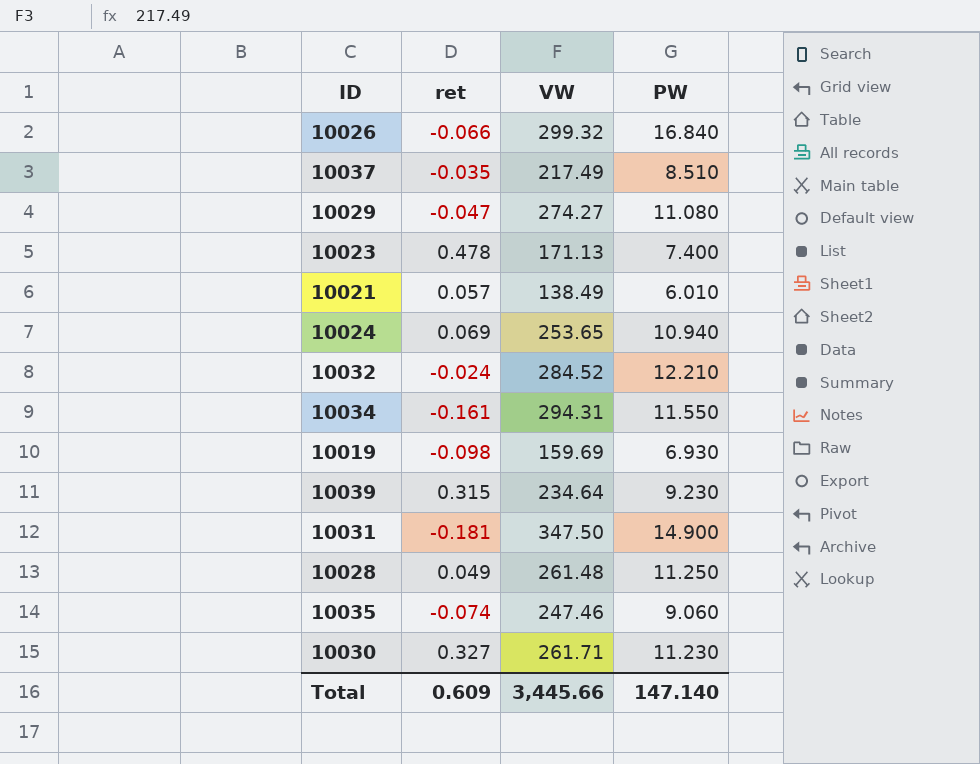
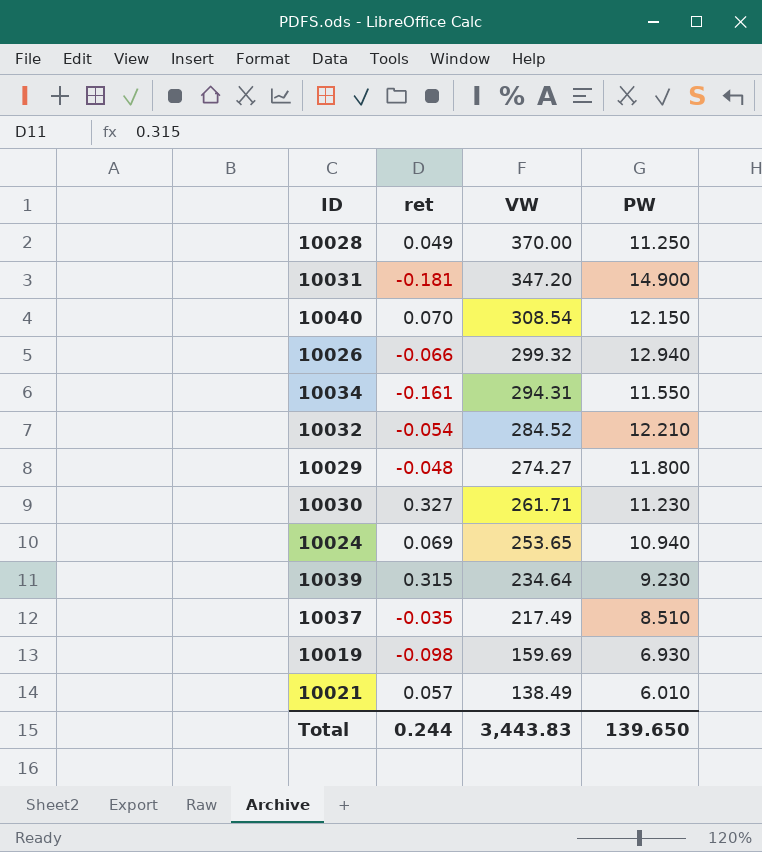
row order: none -> VW descending
row 10023: 0.478 | 171.13 | 7.400 -> none
row 10035: -0.074 | 247.46 | 9.060 -> none
10028 | VW: 261.48 -> 370.00
10031 | VW: 347.50 -> 347.20
row 10040: none -> 0.070 | 308.54 | 12.150
10026 | PW: 16.840 -> 12.940
10032 | ret: -0.024 -> -0.054
10029 | ret: -0.047 -> -0.048
10029 | PW: 11.080 -> 11.800
Total | ret: 0.609 -> 0.244
Total | VW: 3,445.66 -> 3,443.83
Total | PW: 147.140 -> 139.650

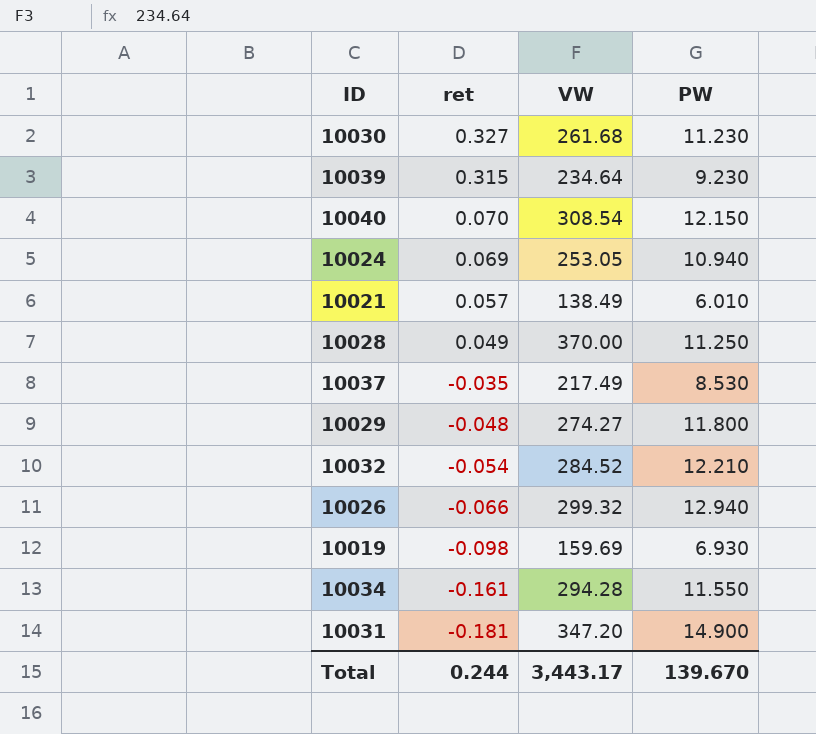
row order: VW descending -> ret descending
10030 | VW: 261.71 -> 261.68
10024 | VW: 253.65 -> 253.05
10037 | PW: 8.510 -> 8.530
10034 | VW: 294.31 -> 294.28
Total | VW: 3,443.83 -> 3,443.17
Total | PW: 139.650 -> 139.670

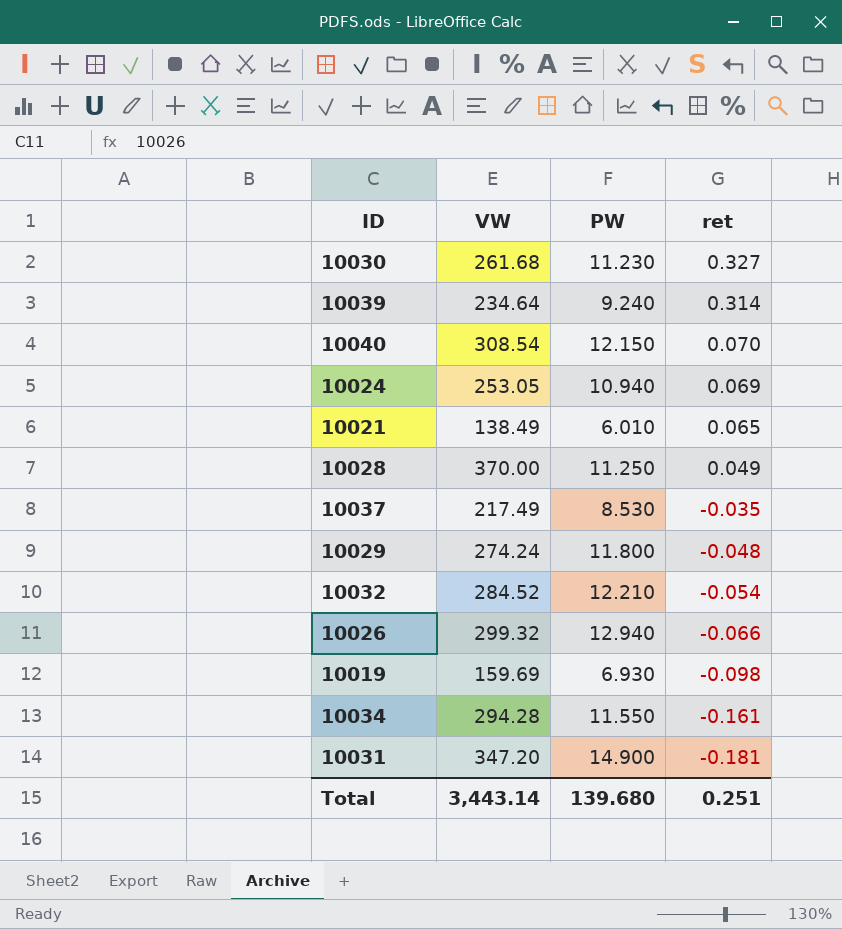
column ret | position: 2 -> 4
10039 | PW: 9.230 -> 9.240
10039 | ret: 0.315 -> 0.314
10021 | ret: 0.057 -> 0.065
10029 | VW: 274.27 -> 274.24
Total | VW: 3,443.17 -> 3,443.14
Total | PW: 139.670 -> 139.680
Total | ret: 0.244 -> 0.251

